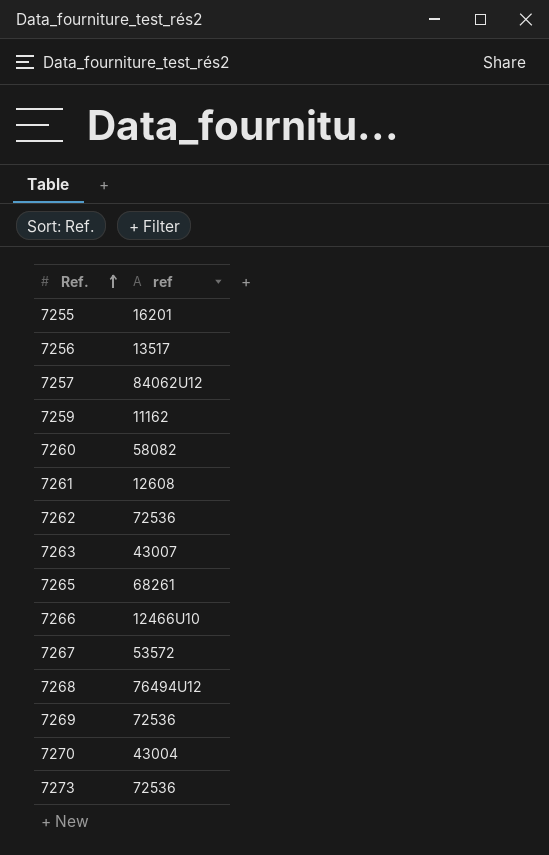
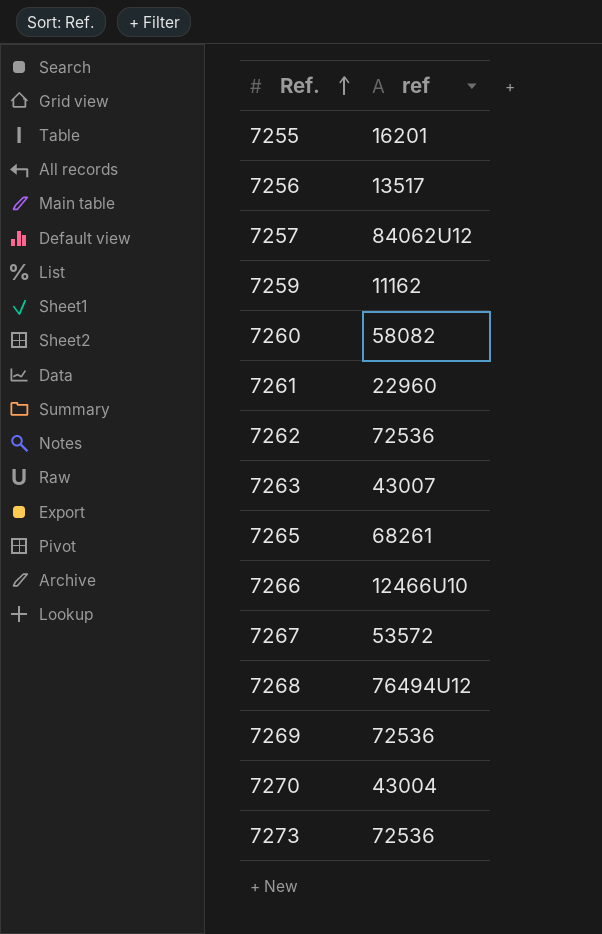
7261 | ref: 12608 -> 22960

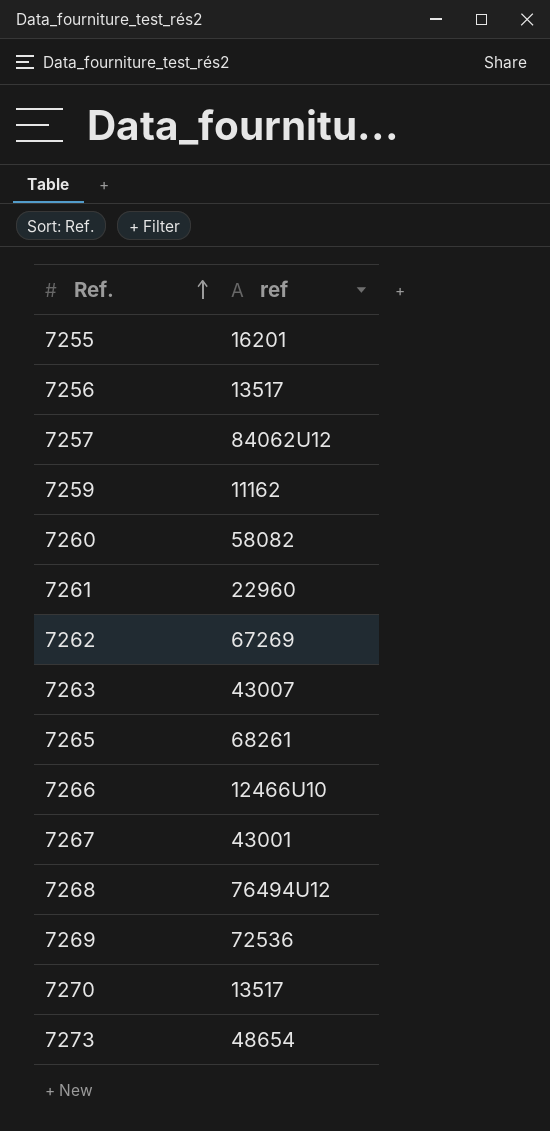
7262 | ref: 72536 -> 67269
7267 | ref: 53572 -> 43001
7270 | ref: 43004 -> 13517
7273 | ref: 72536 -> 48654

